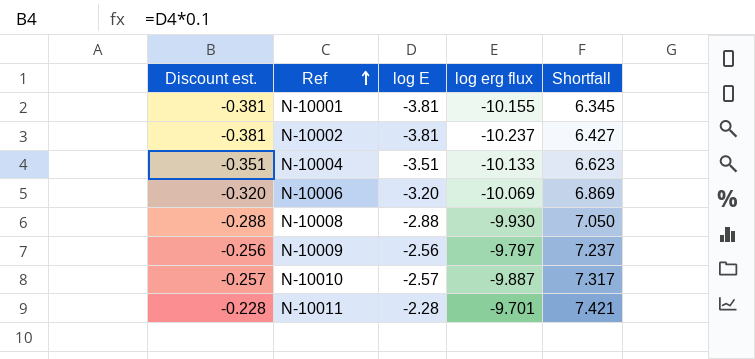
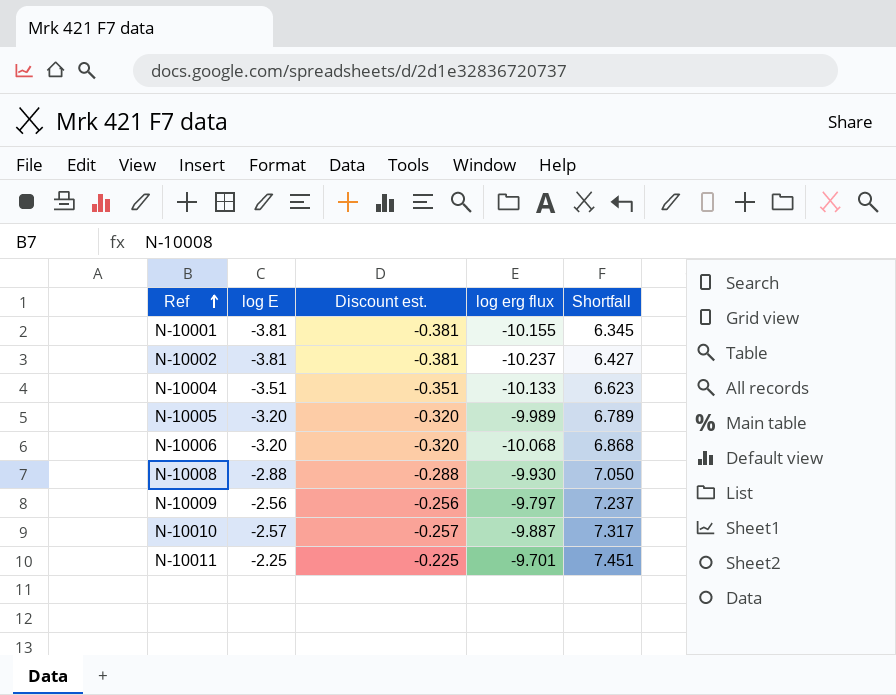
column Discount est. | position: 1 -> 3
row N-10005: none -> -3.20 | -0.320 | -9.989 | 6.789
N-10006 | log erg flux: -10.069 -> -10.068
N-10006 | Shortfall: 6.869 -> 6.868
N-10011 | log E: -2.28 -> -2.25
N-10011 | Discount est.: -0.228 -> -0.225
N-10011 | Shortfall: 7.421 -> 7.451

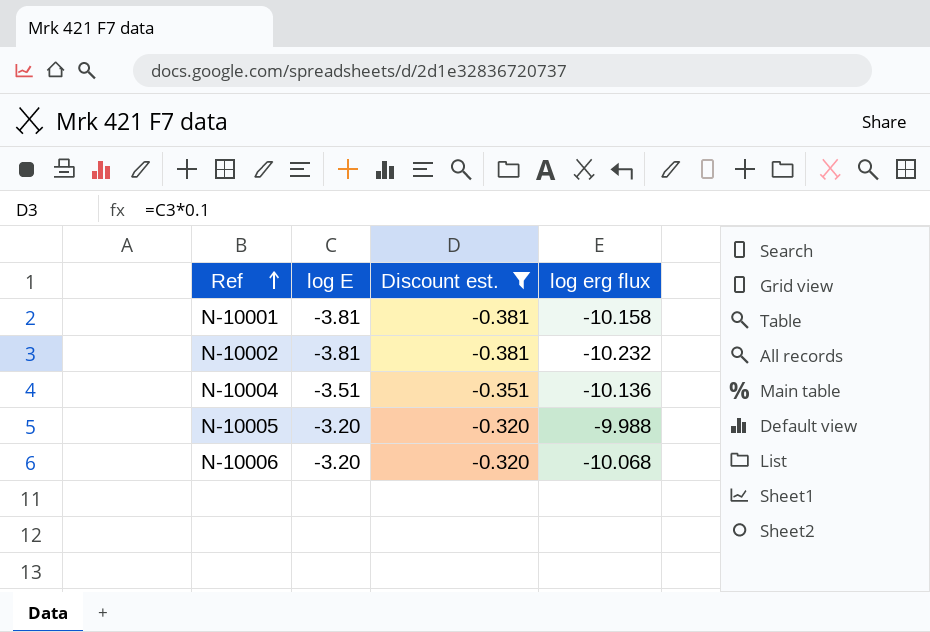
filter: none -> Discount est. <= -0.320
column Shortfall | formula: [log E] - [log erg flux] -> none
N-10001 | log erg flux: -10.155 -> -10.158
N-10002 | log erg flux: -10.237 -> -10.232
N-10004 | log erg flux: -10.133 -> -10.136
N-10005 | log erg flux: -9.989 -> -9.988

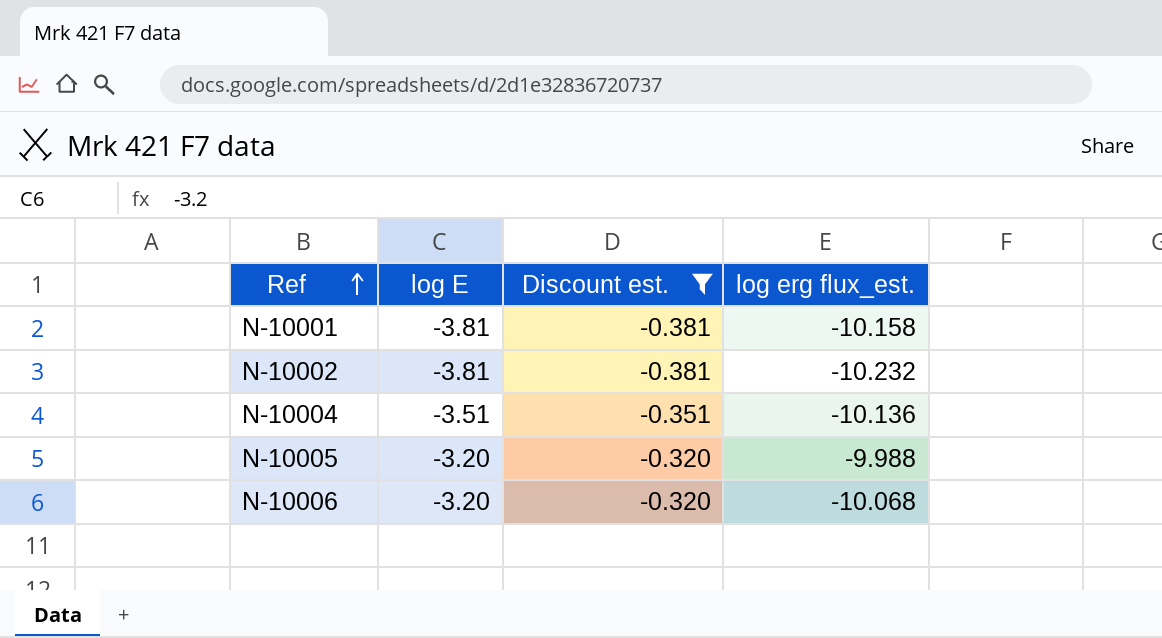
column name: log erg flux -> log erg flux_est.

